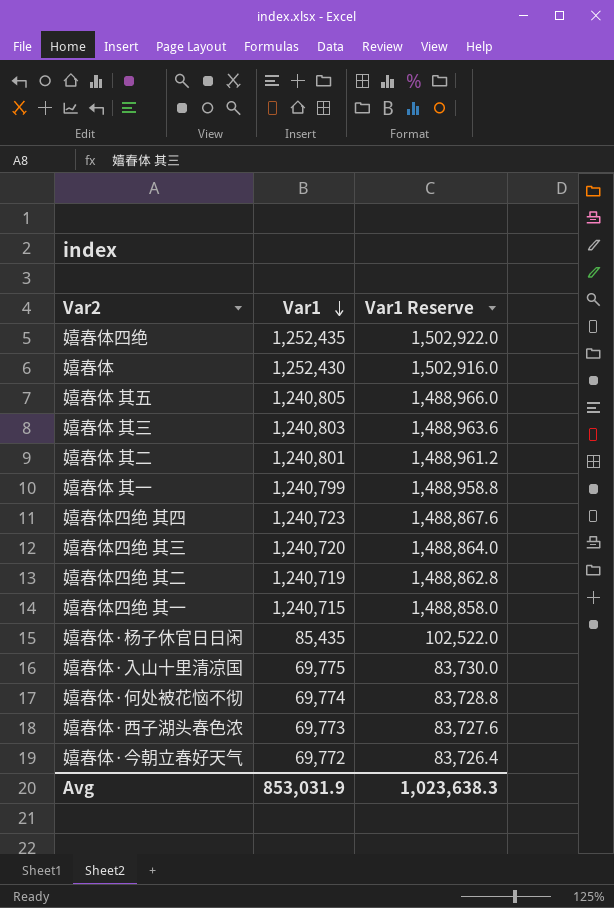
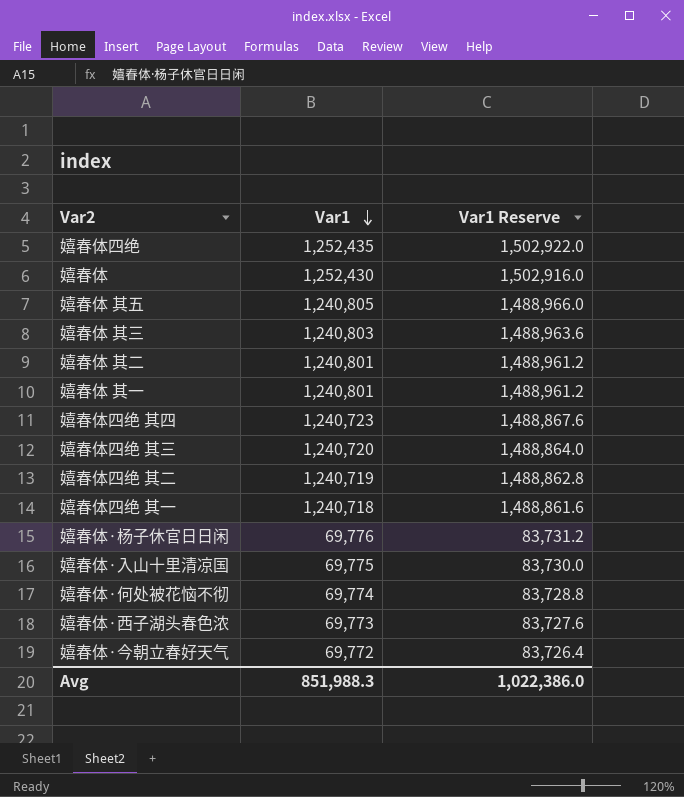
嬉春体 其一 | Var1: 1,240,799 -> 1,240,801
嬉春体 其一 | Var1 Reserve: 1,488,958.8 -> 1,488,961.2
嬉春体四绝 其一 | Var1: 1,240,715 -> 1,240,718
嬉春体四绝 其一 | Var1 Reserve: 1,488,858.0 -> 1,488,861.6
嬉春体·杨子休官日日闲 | Var1: 85,435 -> 69,776
嬉春体·杨子休官日日闲 | Var1 Reserve: 102,522.0 -> 83,731.2
Avg | Var1: 853,031.9 -> 851,988.3
Avg | Var1 Reserve: 1,023,638.3 -> 1,022,386.0

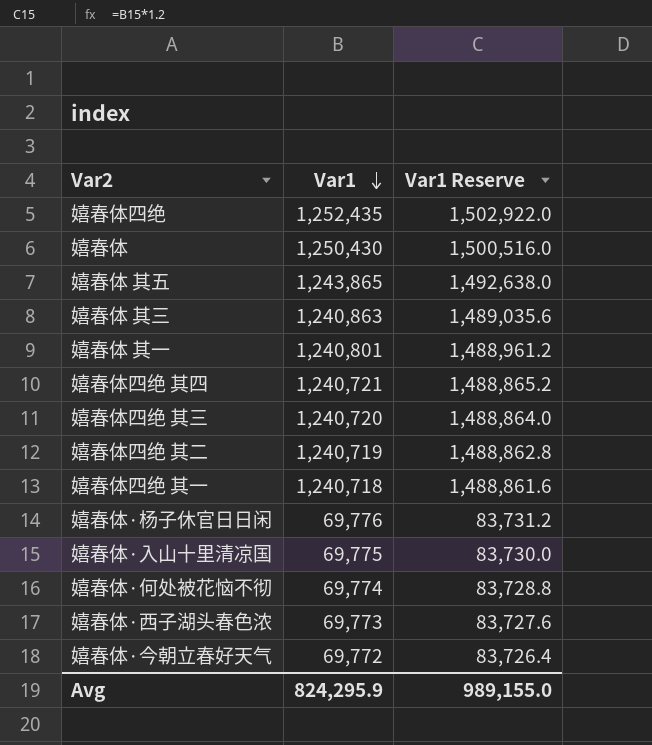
row 嬉春体 其二: 1,240,801 | 1,488,961.2 -> none
嬉春体 | Var1: 1,252,430 -> 1,250,430
嬉春体 | Var1 Reserve: 1,502,916.0 -> 1,500,516.0
嬉春体 其五 | Var1: 1,240,805 -> 1,243,865
嬉春体 其五 | Var1 Reserve: 1,488,966.0 -> 1,492,638.0
嬉春体 其三 | Var1: 1,240,803 -> 1,240,863
嬉春体 其三 | Var1 Reserve: 1,488,963.6 -> 1,489,035.6
嬉春体四绝 其四 | Var1: 1,240,723 -> 1,240,721
嬉春体四绝 其四 | Var1 Reserve: 1,488,867.6 -> 1,488,865.2
Avg | Var1: 851,988.3 -> 824,295.9
Avg | Var1 Reserve: 1,022,386.0 -> 989,155.0

